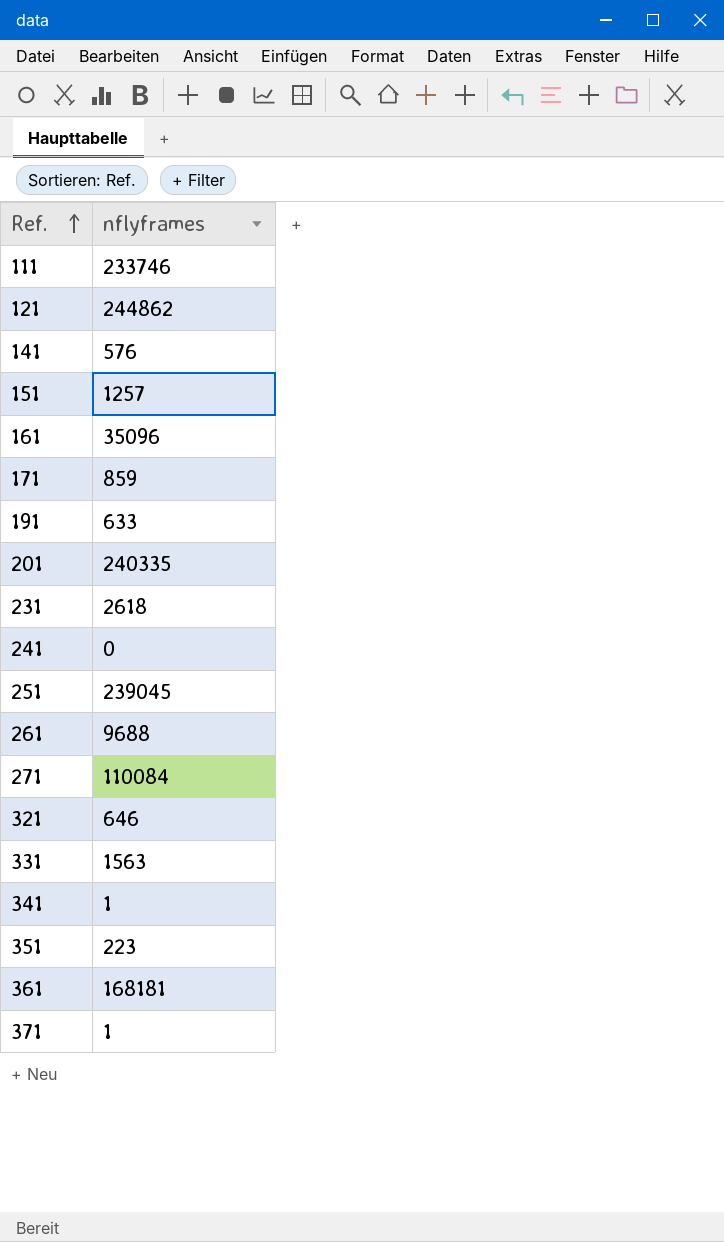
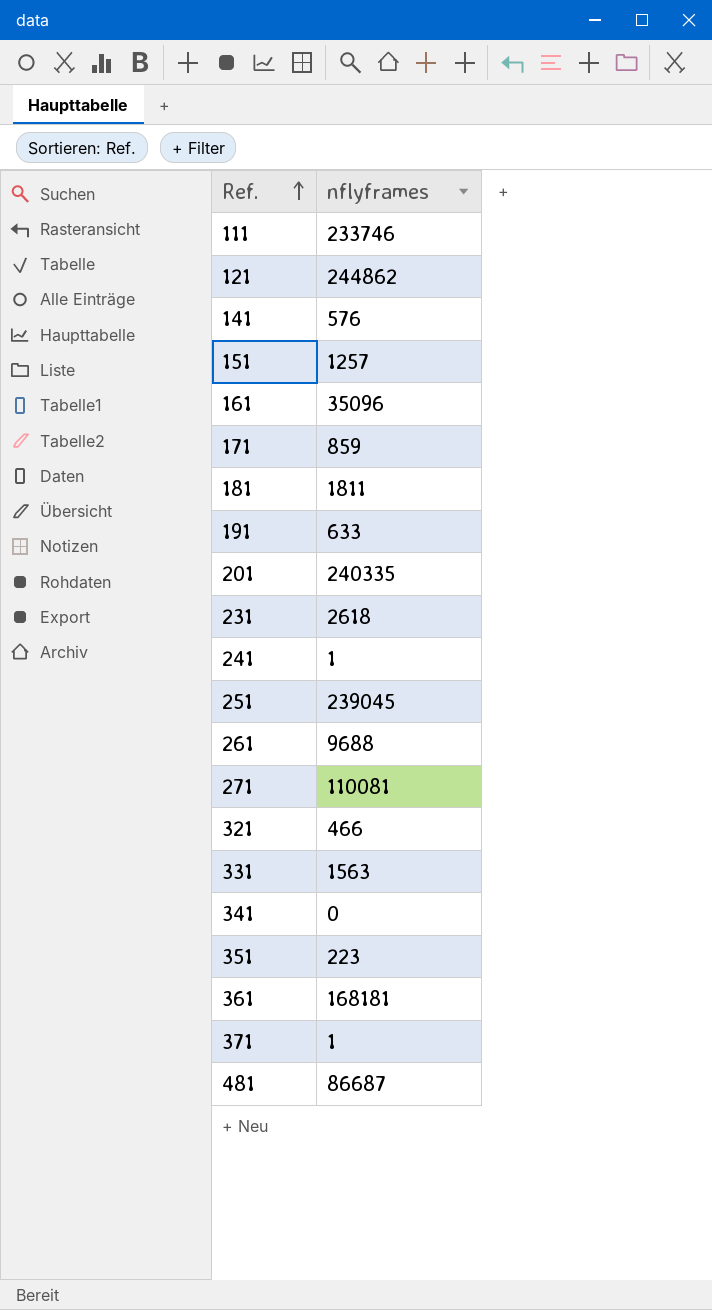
row 181: none -> 1811
241 | nflyframes: 0 -> 1
271 | nflyframes: 110084 -> 110081
321 | nflyframes: 646 -> 466
341 | nflyframes: 1 -> 0
row 481: none -> 86687

